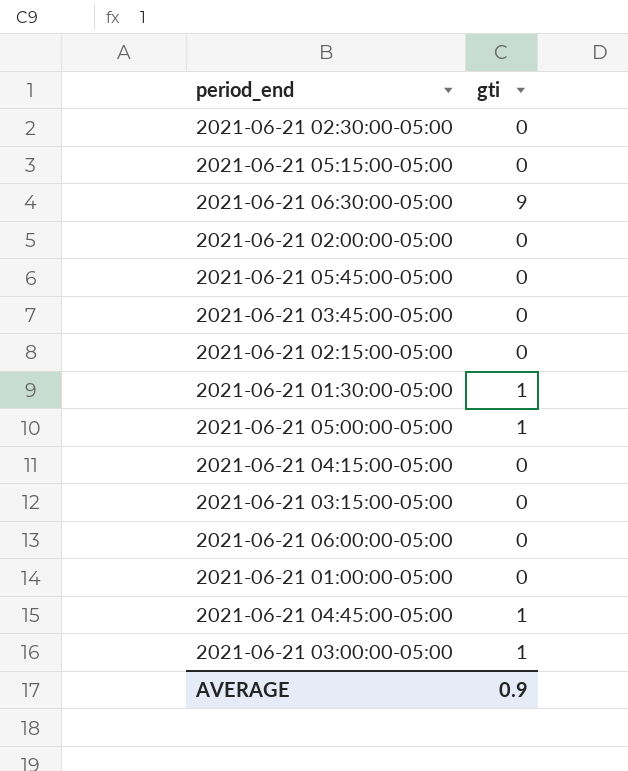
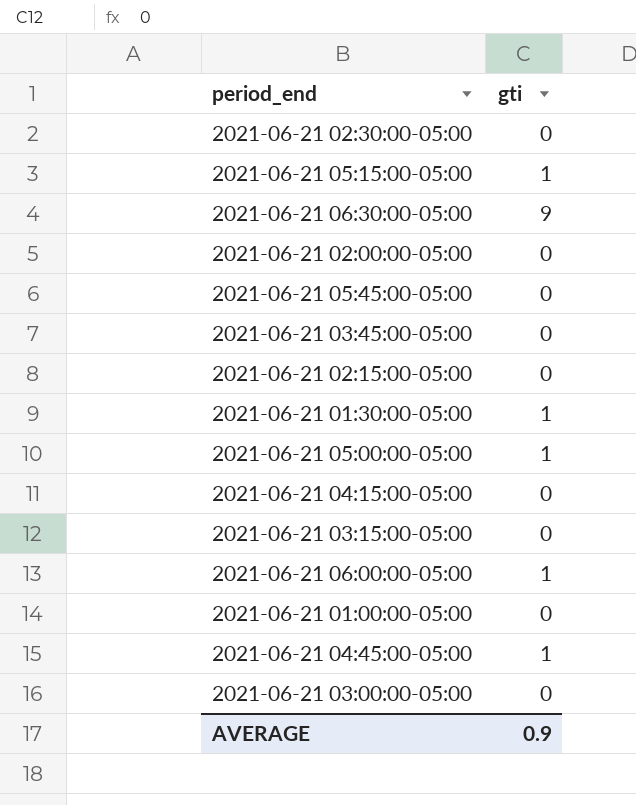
2021-06-21 05:15:00-05:00 | gti: 0 -> 1
2021-06-21 06:00:00-05:00 | gti: 0 -> 1
2021-06-21 03:00:00-05:00 | gti: 1 -> 0

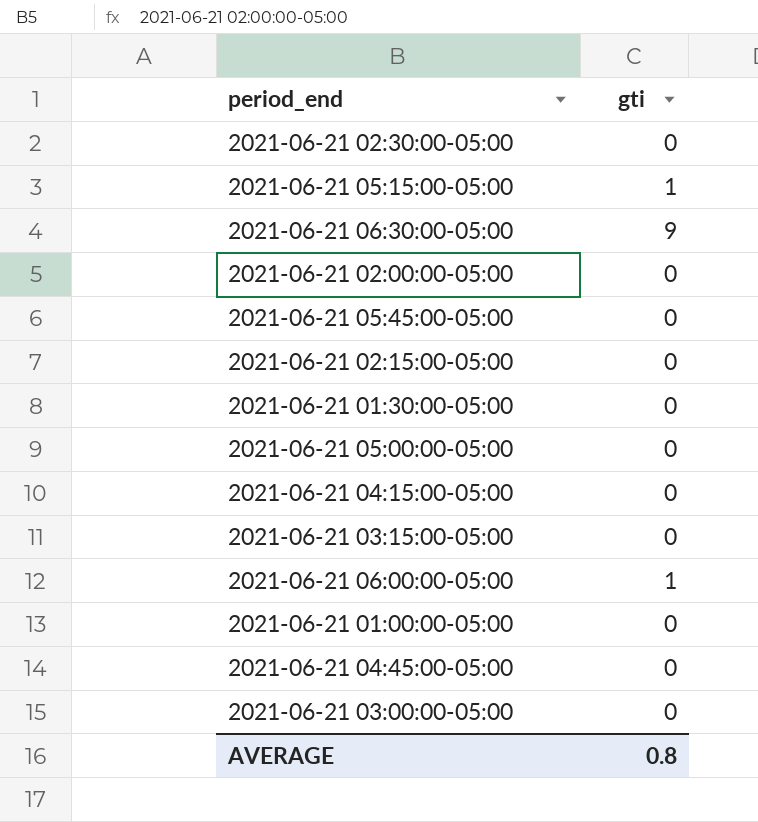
row 2021-06-21 03:45:00-05:00: 0 -> none
2021-06-21 01:30:00-05:00 | gti: 1 -> 0
2021-06-21 05:00:00-05:00 | gti: 1 -> 0
2021-06-21 04:45:00-05:00 | gti: 1 -> 0
AVERAGE | gti: 0.9 -> 0.8

